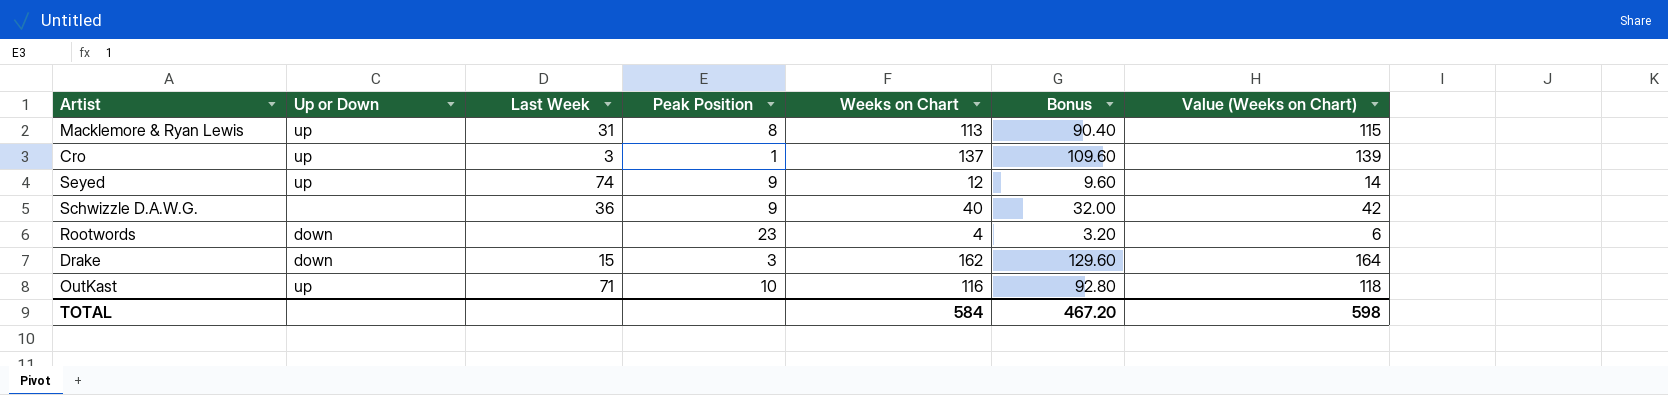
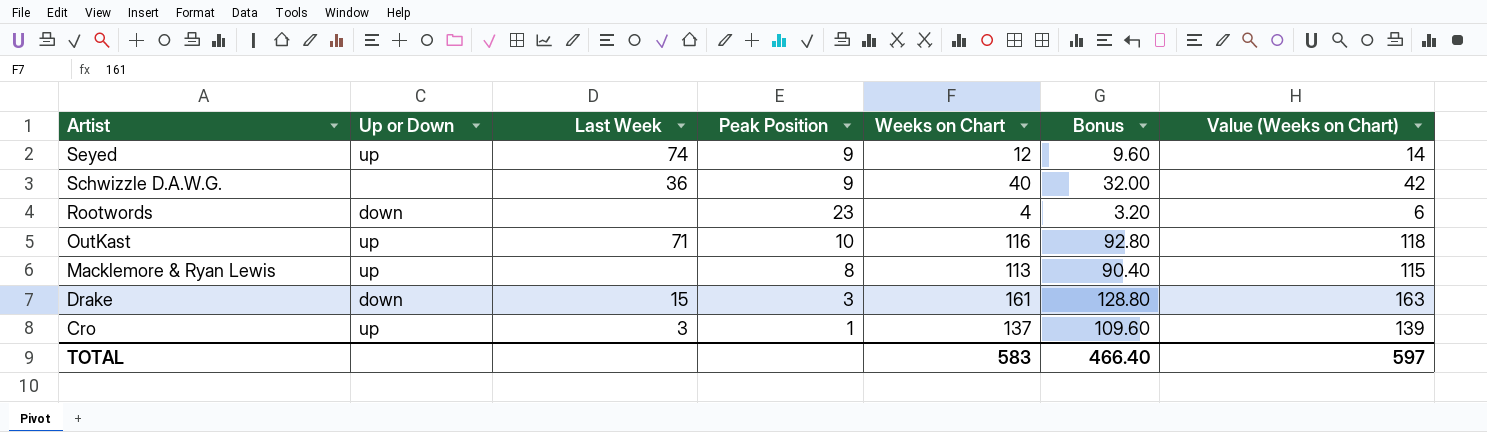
row order: none -> Artist descending
Macklemore & Ryan Lewis | Last Week: 31 -> none
Drake | Weeks on Chart: 162 -> 161
Drake | Bonus: 129.60 -> 128.80
Drake | Value (Weeks on Chart): 164 -> 163
TOTAL | Weeks on Chart: 584 -> 583
TOTAL | Bonus: 467.20 -> 466.40
TOTAL | Value (Weeks on Chart): 598 -> 597

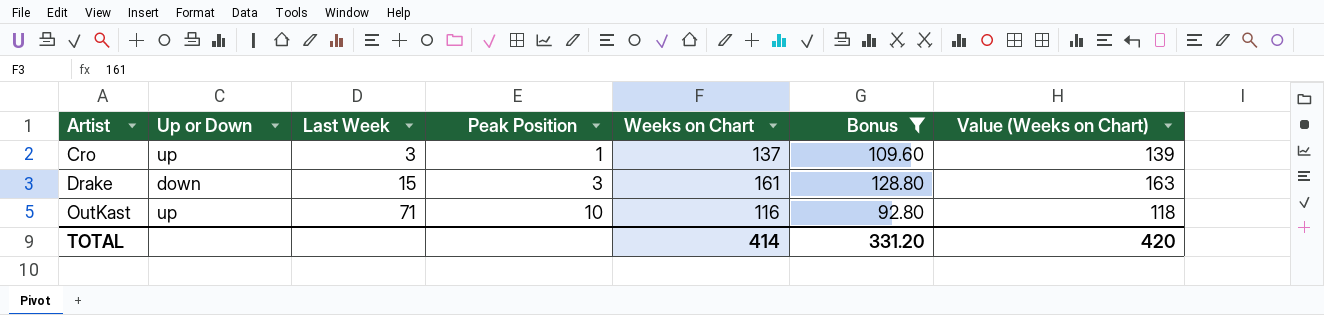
filter: none -> Bonus >= 92.80
row order: Artist descending -> Artist ascending
TOTAL | Weeks on Chart: 583 -> 414
TOTAL | Bonus: 466.40 -> 331.20
TOTAL | Value (Weeks on Chart): 597 -> 420

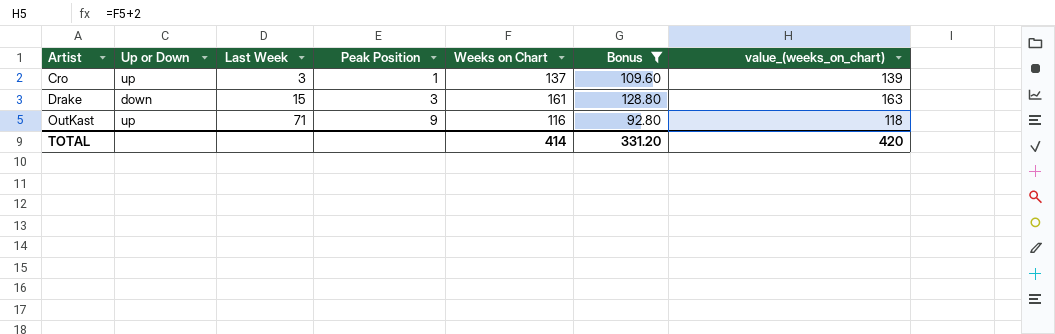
column name: Value (Weeks on Chart) -> value_(weeks_on_chart)
OutKast | Peak Position: 10 -> 9

